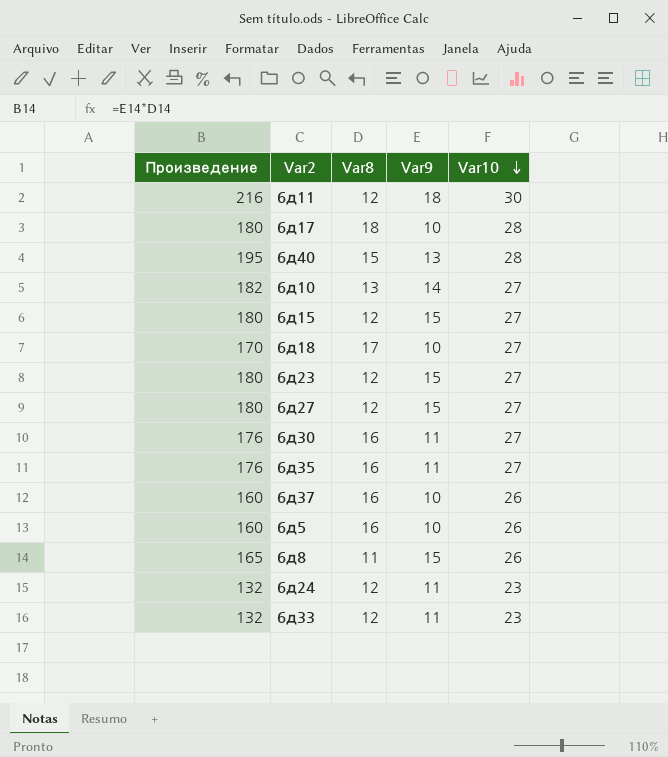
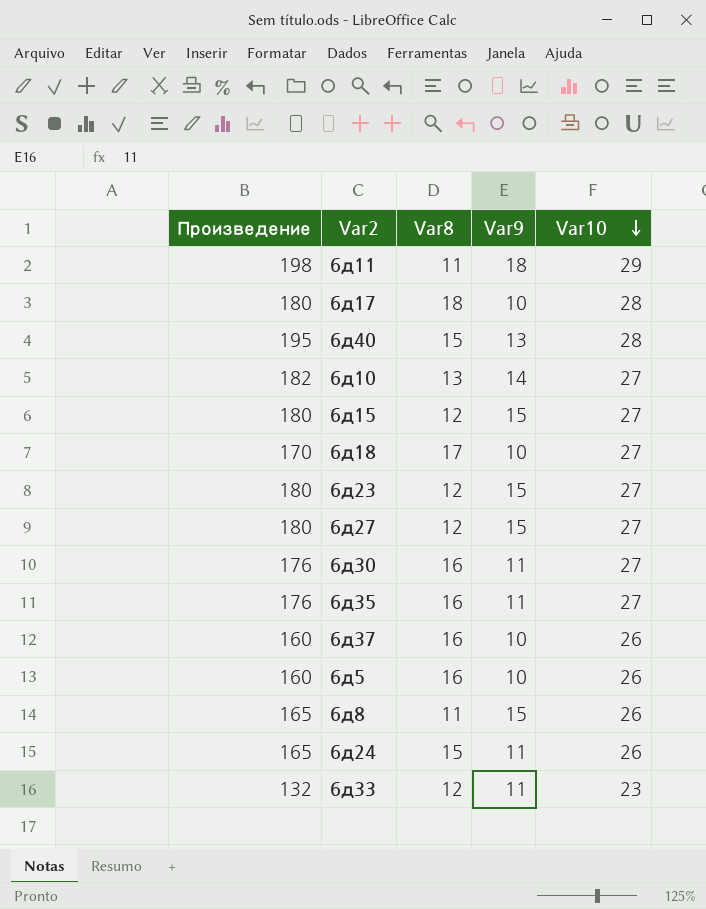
6д11 | Произведение: 216 -> 198
6д11 | Var8: 12 -> 11
6д11 | Var10: 30 -> 29
6д24 | Произведение: 132 -> 165
6д24 | Var8: 12 -> 15
6д24 | Var10: 23 -> 26

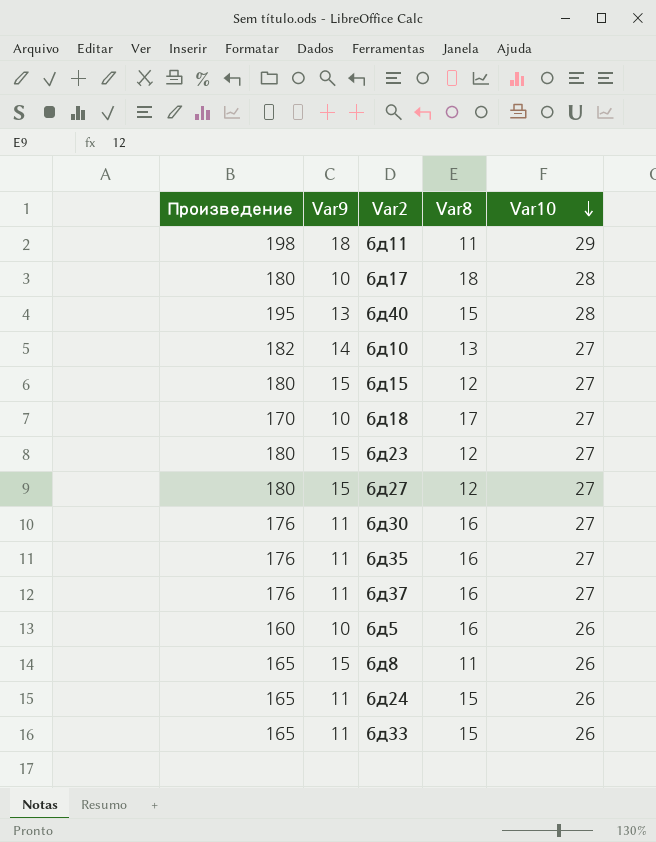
column Var9 | position: 4 -> 2
6д37 | Произведение: 160 -> 176
6д37 | Var9: 10 -> 11
6д37 | Var10: 26 -> 27
6д33 | Произведение: 132 -> 165
6д33 | Var8: 12 -> 15
6д33 | Var10: 23 -> 26

